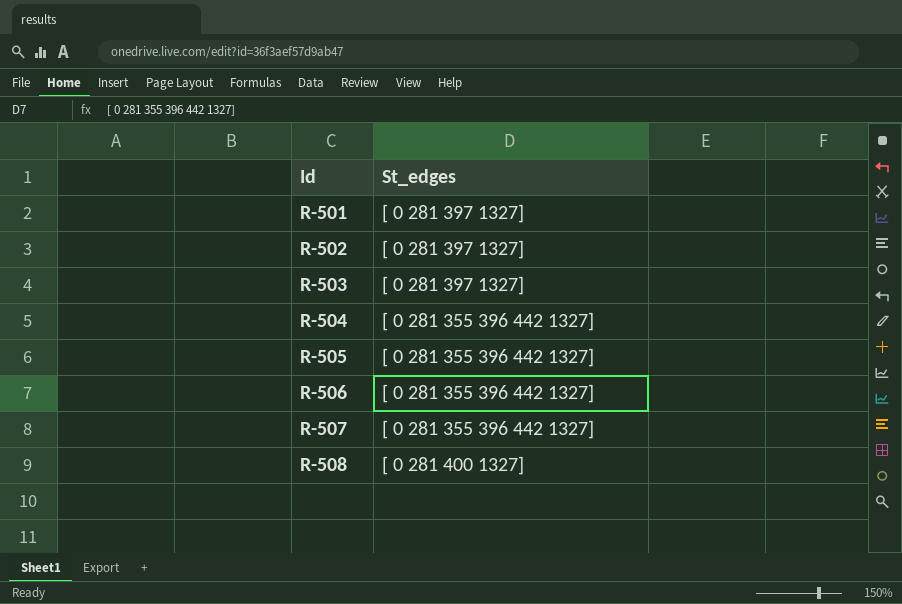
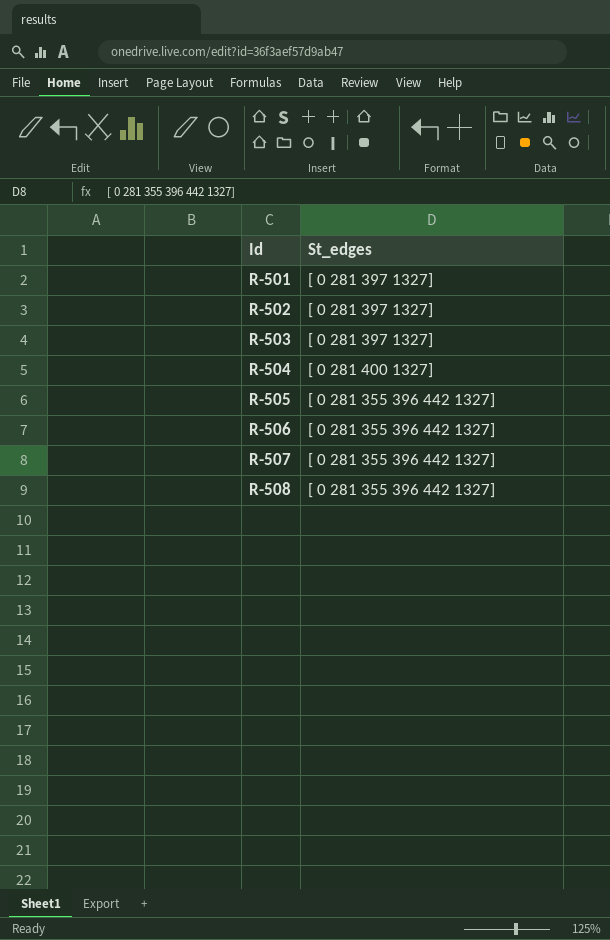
R-504 | St_edges: [ 0 281 355 396 442 1327] -> [ 0 281 400 1327]
R-508 | St_edges: [ 0 281 400 1327] -> [ 0 281 355 396 442 1327]

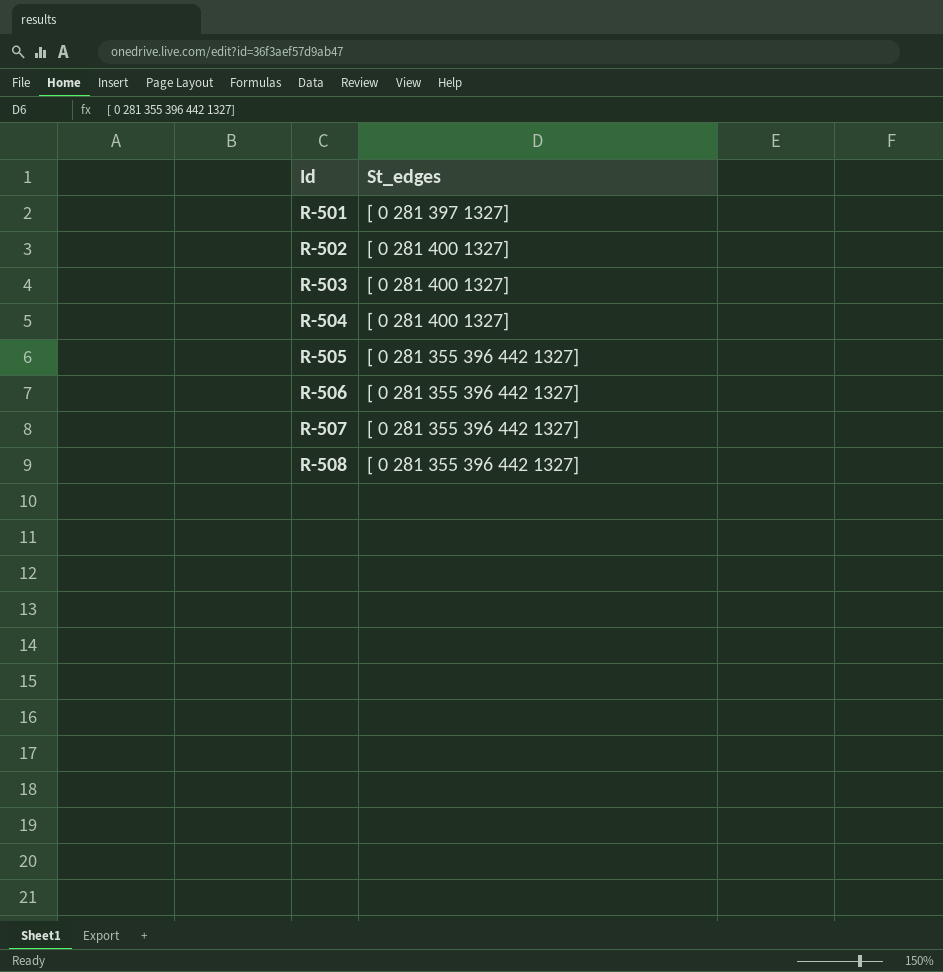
R-502 | St_edges: [ 0 281 397 1327] -> [ 0 281 400 1327]
R-503 | St_edges: [ 0 281 397 1327] -> [ 0 281 400 1327]

